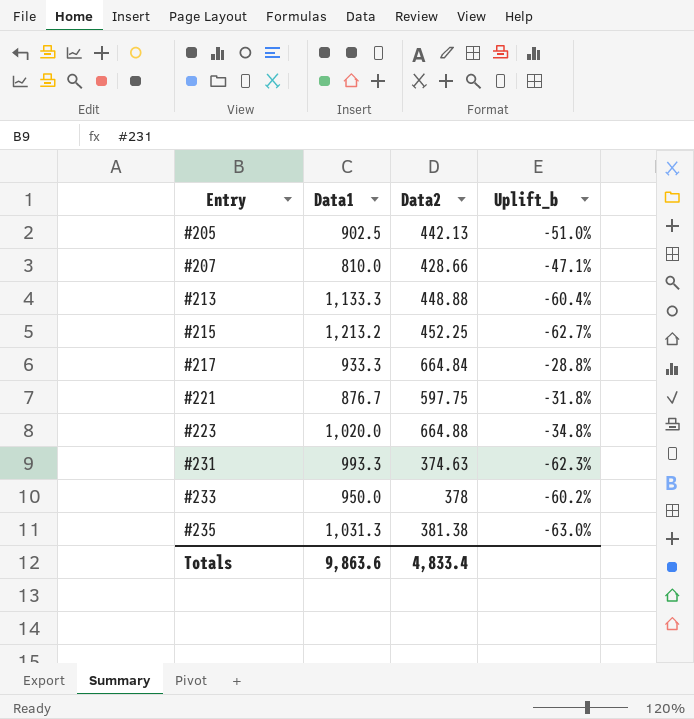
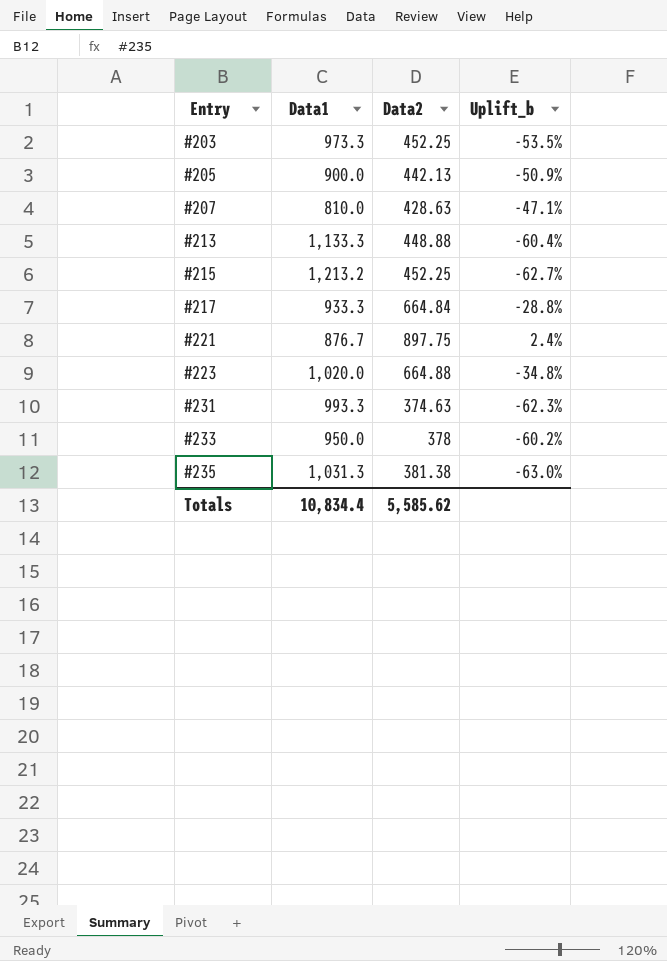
row #203: none -> 973.3 | 452.25 | -53.5%
#205 | Data1: 902.5 -> 900.0
#205 | Uplift_b: -51.0% -> -50.9%
#207 | Data2: 428.66 -> 428.63
#221 | Data2: 597.75 -> 897.75
#221 | Uplift_b: -31.8% -> 2.4%
Totals | Data1: 9,863.6 -> 10,834.4
Totals | Data2: 4,833.4 -> 5,585.62

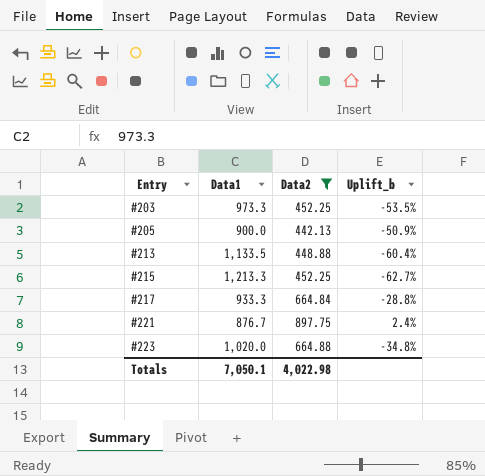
filter: none -> Data2 >= 442.13
#213 | Data1: 1,133.3 -> 1,133.5
#215 | Data1: 1,213.2 -> 1,213.3
Totals | Data1: 10,834.4 -> 7,050.1
Totals | Data2: 5,585.62 -> 4,022.98

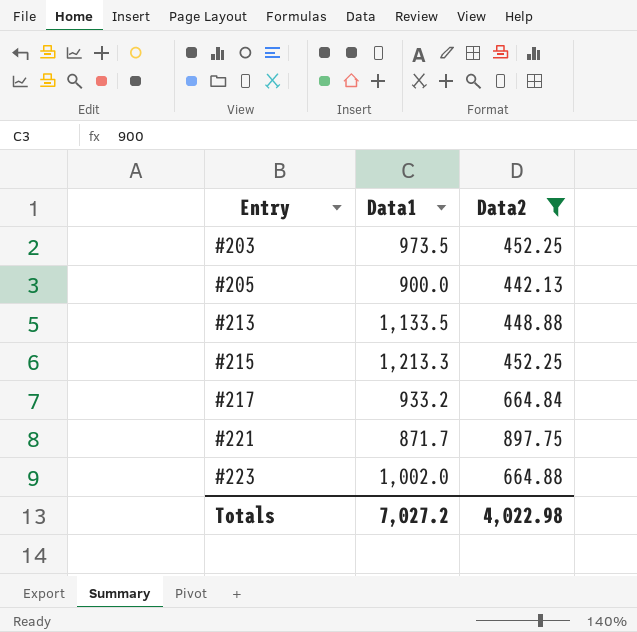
column Uplift_b | formula: ([Data2] - [Data1]) / [Data1] -> none
#203 | Data1: 973.3 -> 973.5
#217 | Data1: 933.3 -> 933.2
#221 | Data1: 876.7 -> 871.7
#223 | Data1: 1,020.0 -> 1,002.0
Totals | Data1: 7,050.1 -> 7,027.2

